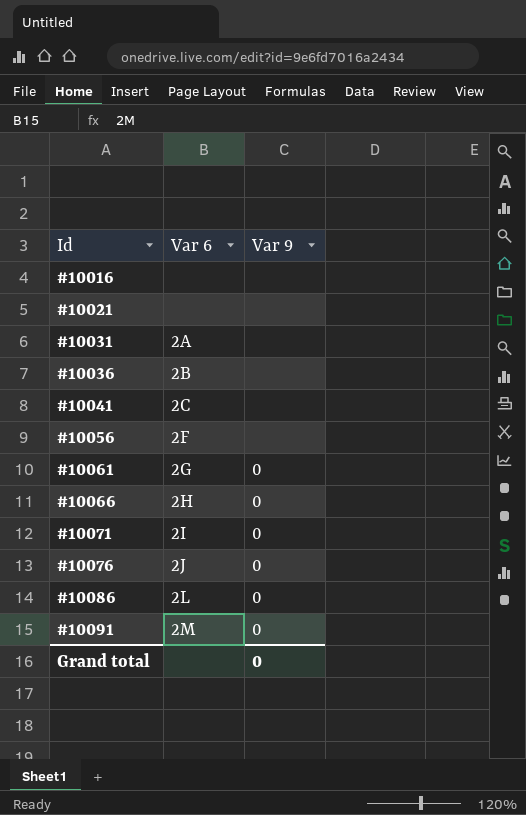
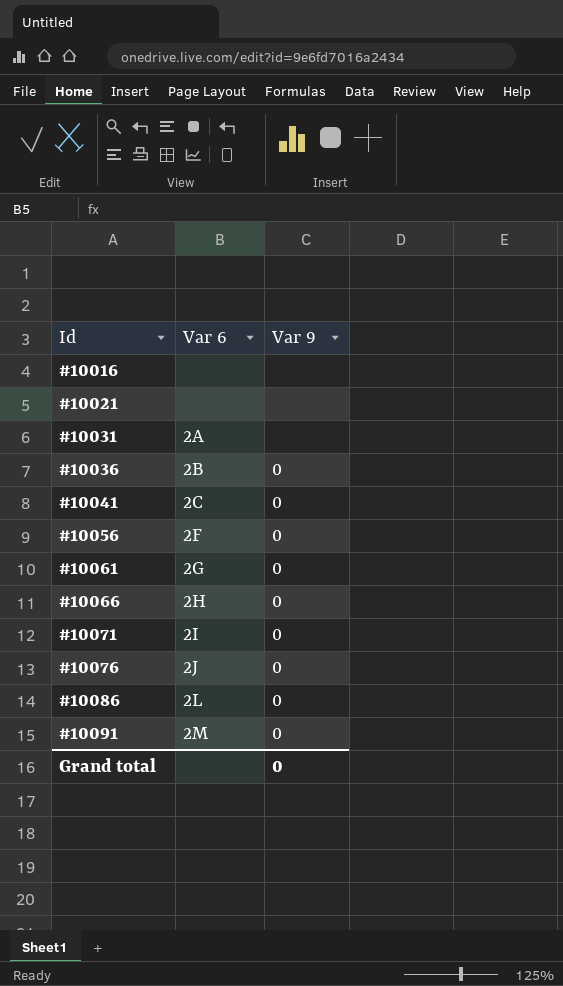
#10036 | Var 9: none -> 0
#10041 | Var 9: none -> 0
#10056 | Var 9: none -> 0

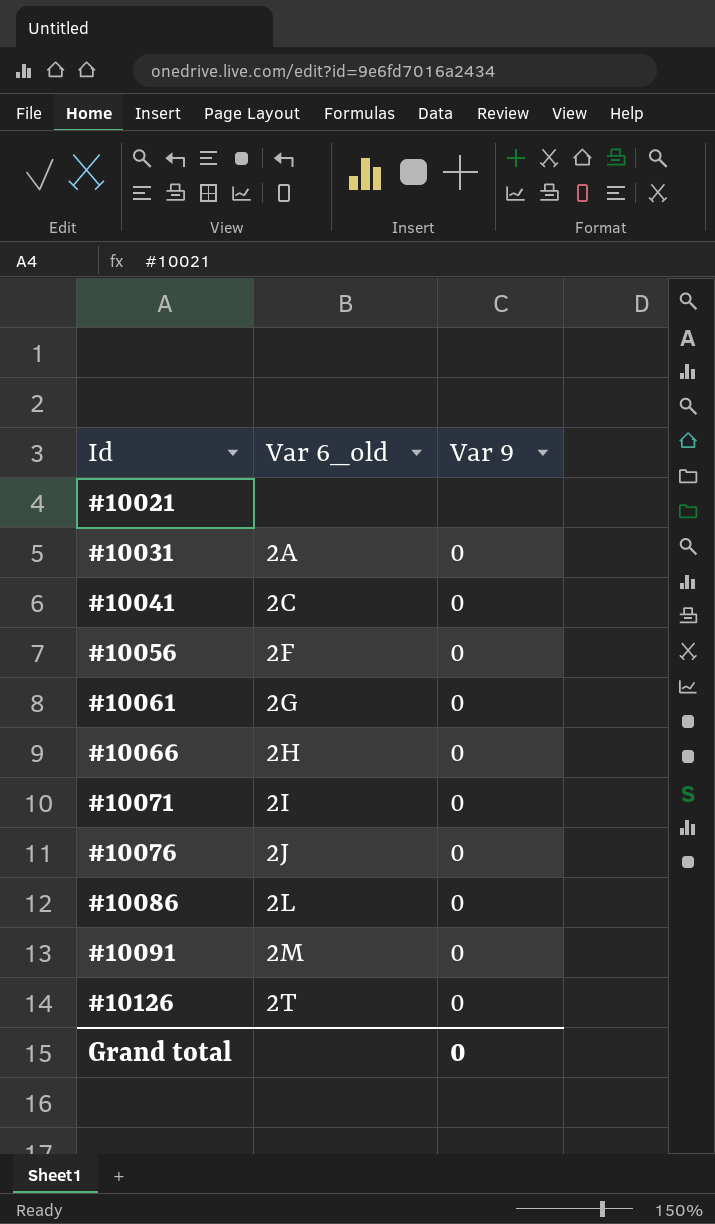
column name: Var 6 -> Var 6_old
row #10016: none | none -> none
row #10036: 2B | 0 -> none
#10031 | Var 9: none -> 0
row #10126: none -> 2T | 0

